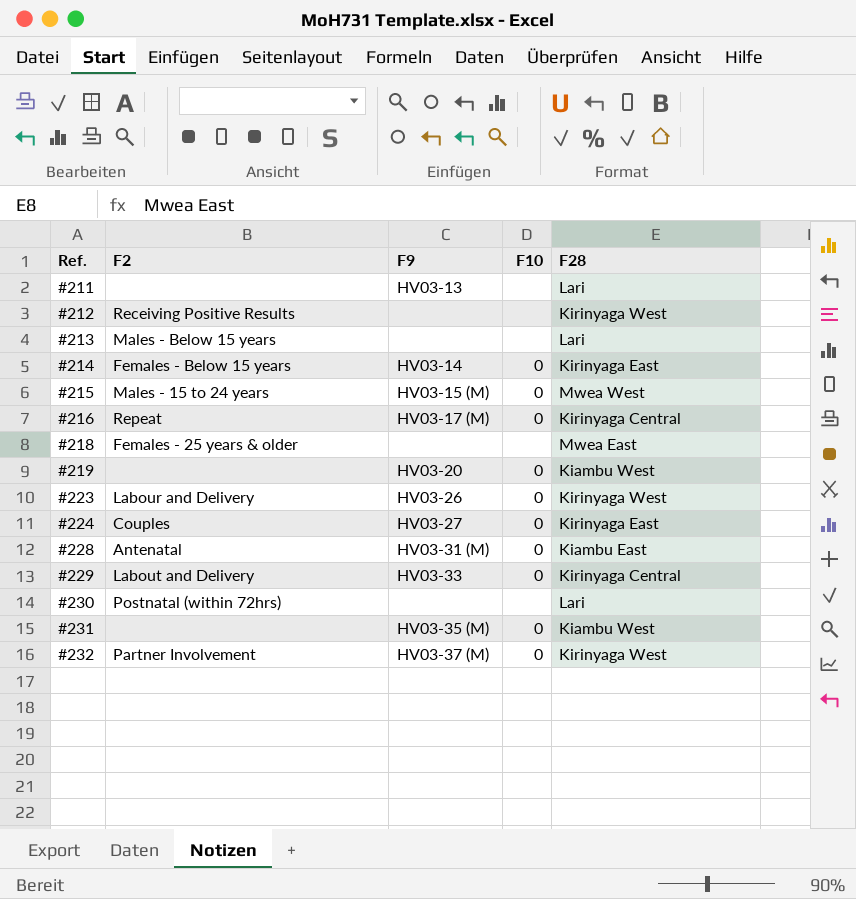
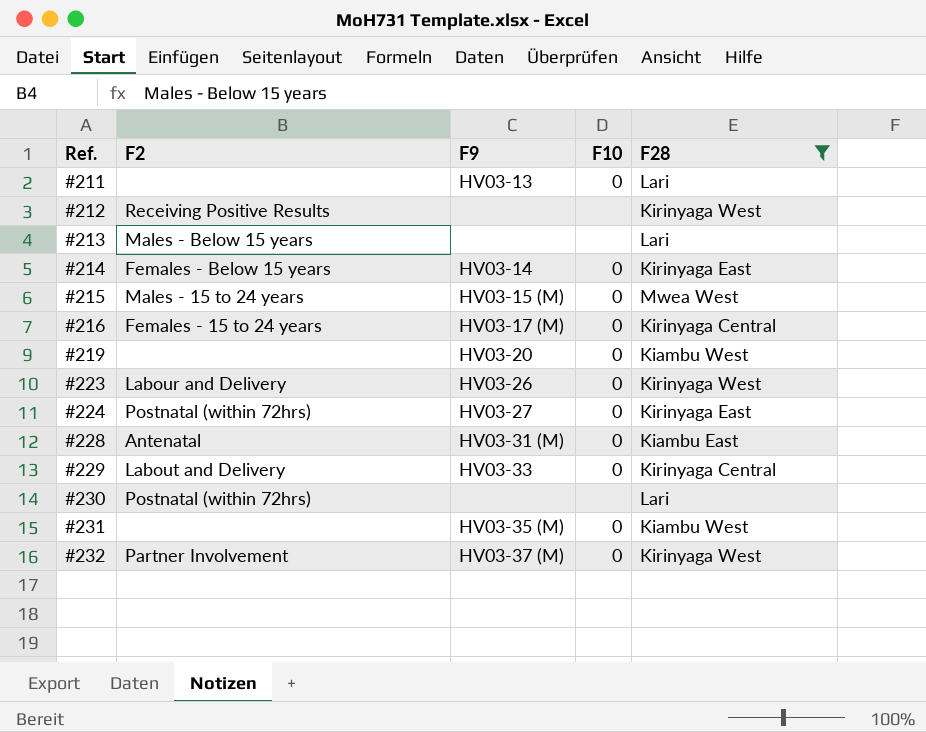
filter: none -> F28 != Mwea East
#211 | F10: none -> 0
#216 | F2: Repeat -> Females - 15 to 24 years
#224 | F2: Couples -> Postnatal (within 72hrs)

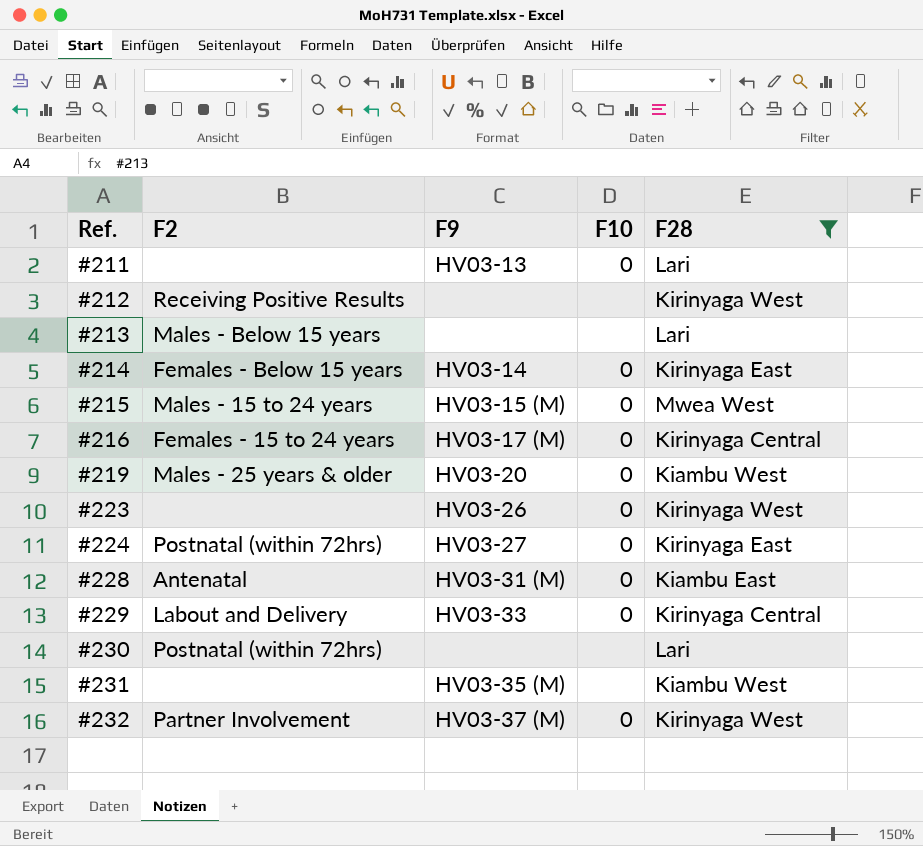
#219 | F2: none -> Males - 25 years & older
#223 | F2: Labour and Delivery -> none
#231 | F10: 0 -> none

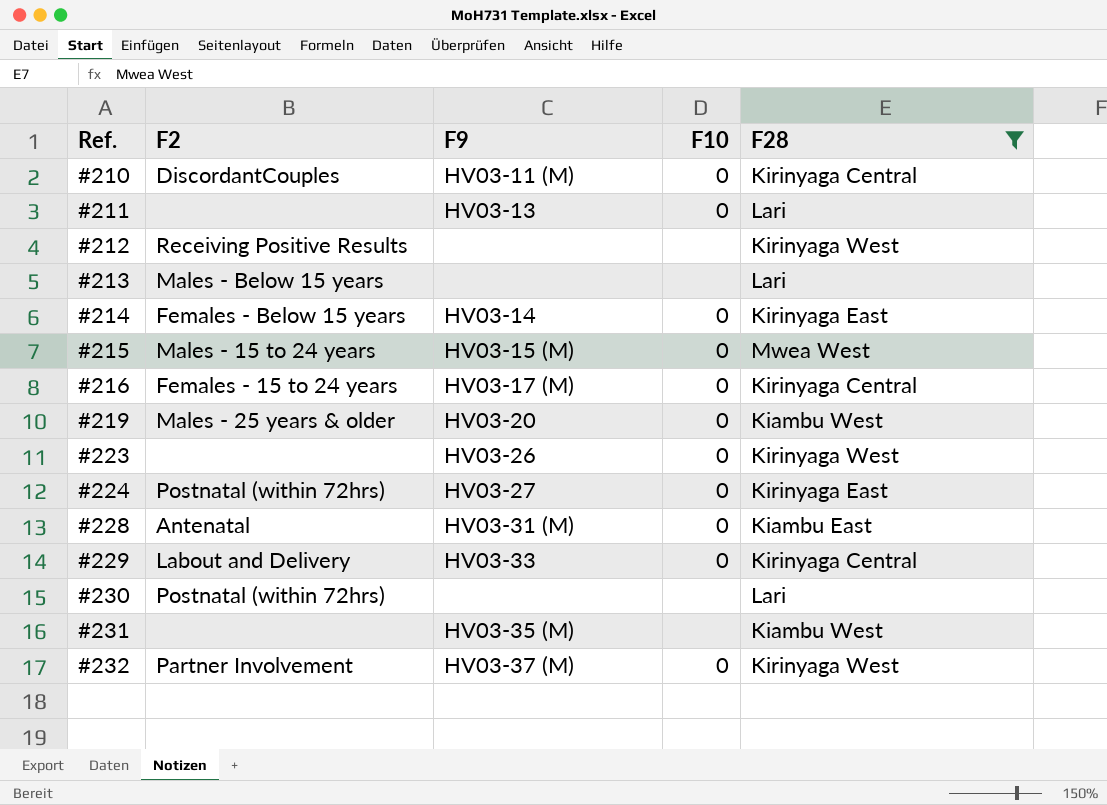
row #210: none -> DiscordantCouples | HV03-11 (M) | 0 | Kirinyaga Central

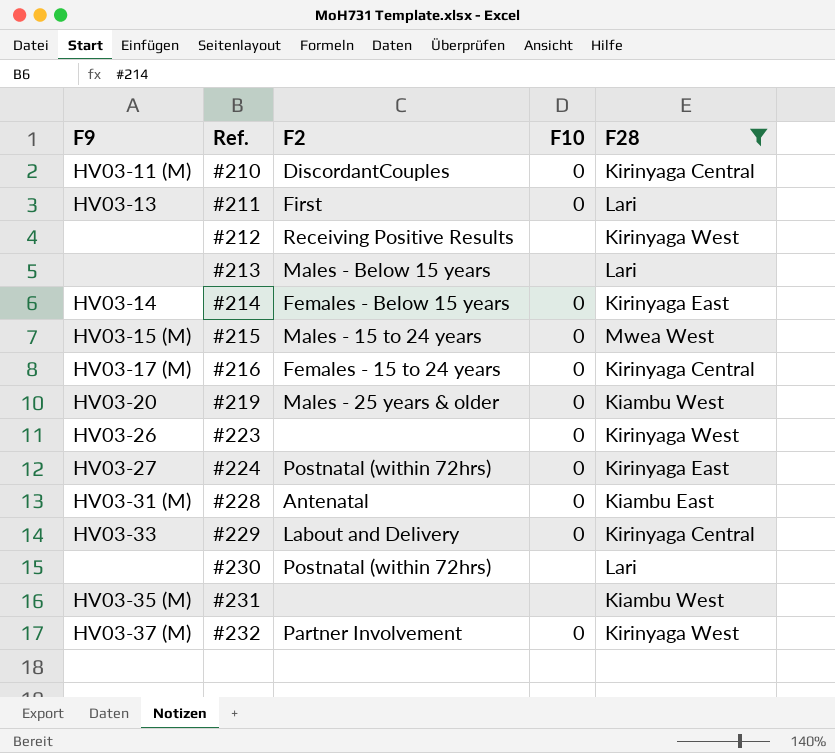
column F9 | position: 3 -> 1
#211 | F2: none -> First

